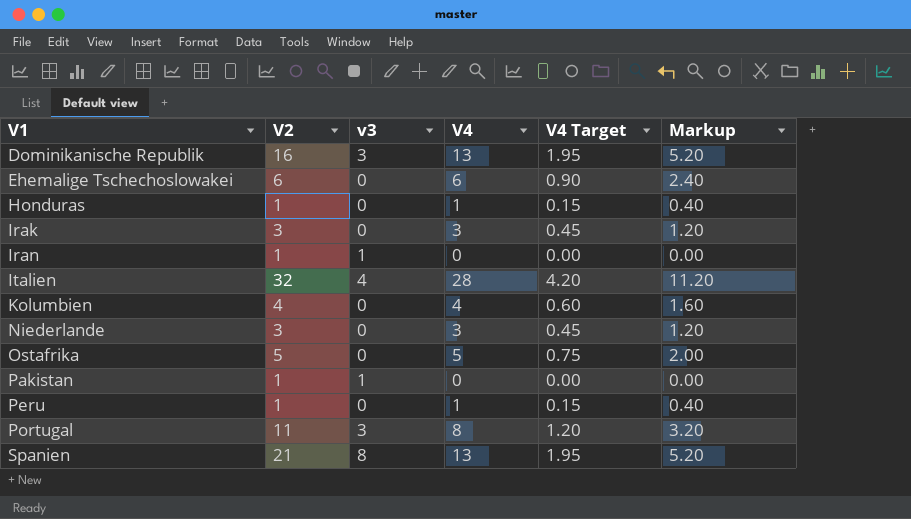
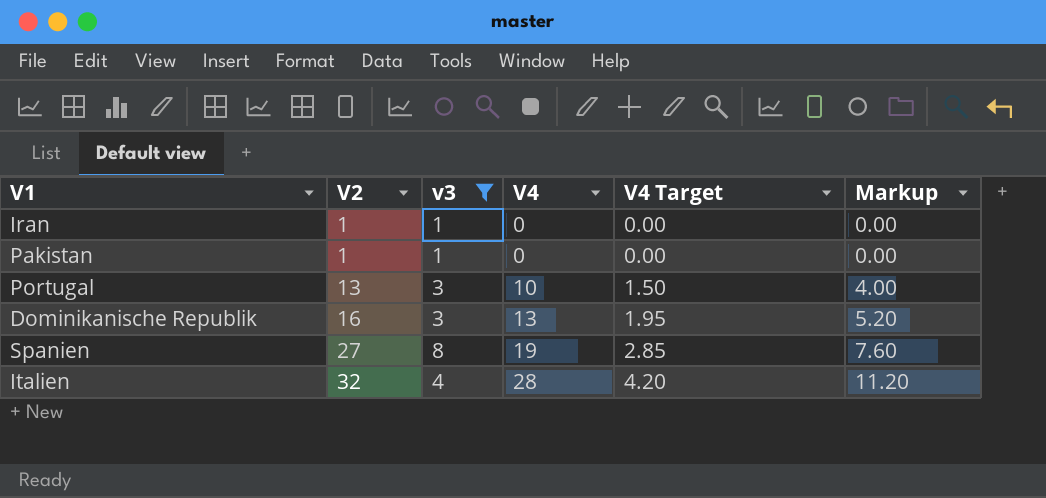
filter: none -> v3 != 0
row order: V1 ascending -> V2 ascending
Portugal | V2: 11 -> 13
Portugal | V4: 8 -> 10
Portugal | V4 Target: 1.20 -> 1.50
Portugal | Markup: 3.20 -> 4.00
Spanien | V2: 21 -> 27
Spanien | V4: 13 -> 19
Spanien | V4 Target: 1.95 -> 2.85
Spanien | Markup: 5.20 -> 7.60

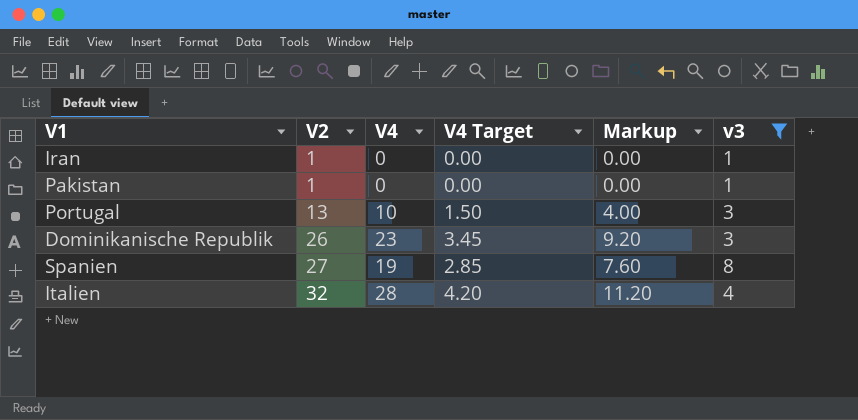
column v3 | position: 3 -> 6
Dominikanische Republik | V2: 16 -> 26
Dominikanische Republik | V4: 13 -> 23
Dominikanische Republik | V4 Target: 1.95 -> 3.45
Dominikanische Republik | Markup: 5.20 -> 9.20

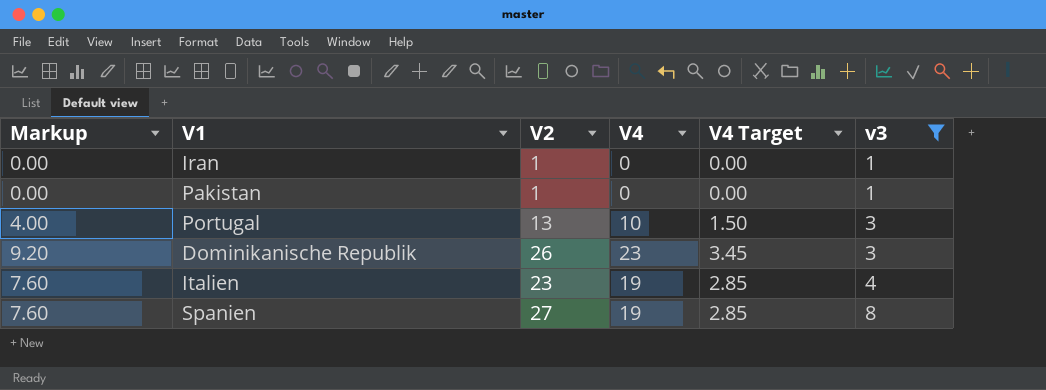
row order: V2 ascending -> v3 ascending
column Markup | position: 5 -> 1
Italien | Markup: 11.20 -> 7.60
Italien | V2: 32 -> 23
Italien | V4: 28 -> 19
Italien | V4 Target: 4.20 -> 2.85

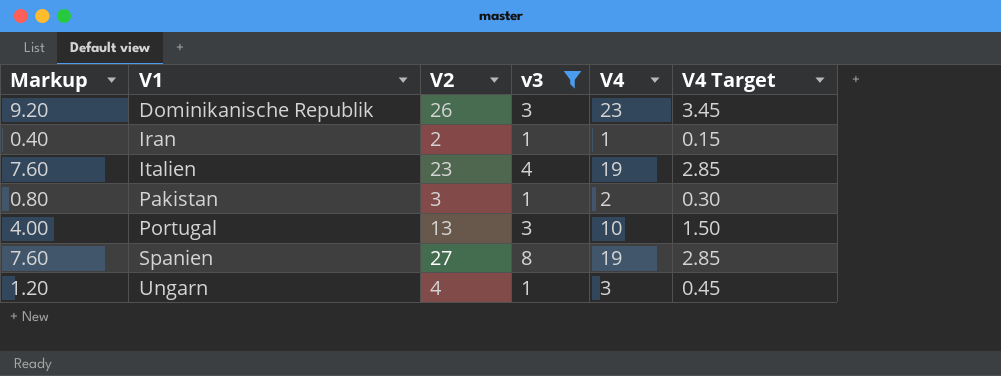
row order: v3 ascending -> V1 ascending
column v3 | position: 6 -> 4
Iran | Markup: 0.00 -> 0.40
Iran | V2: 1 -> 2
Iran | V4: 0 -> 1
Iran | V4 Target: 0.00 -> 0.15
Pakistan | Markup: 0.00 -> 0.80
Pakistan | V2: 1 -> 3
Pakistan | V4: 0 -> 2
Pakistan | V4 Target: 0.00 -> 0.30
row Ungarn: none -> 1.20 | 4 | 1 | 3 | 0.45

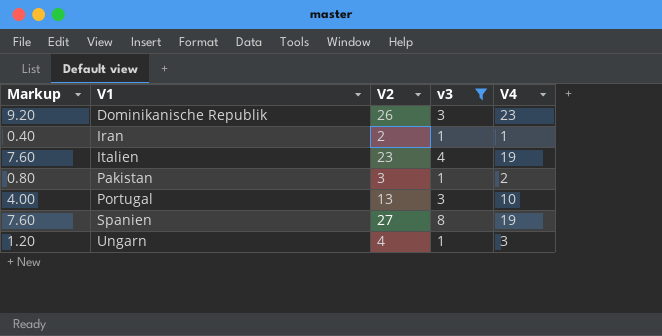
column V4 Target | formula: [V4] * 0.15 -> none

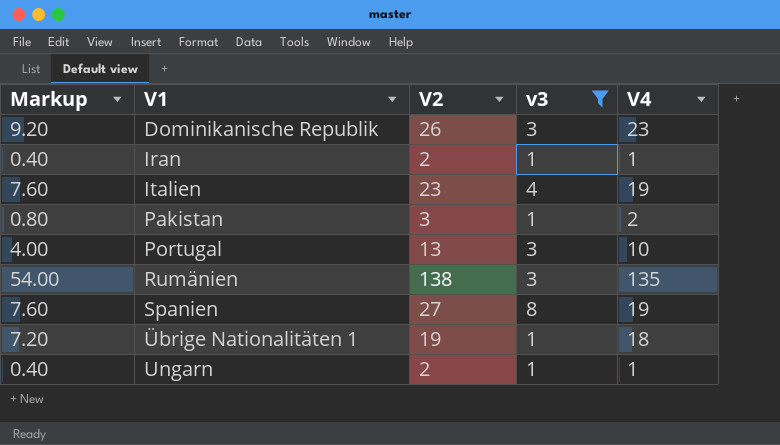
row Rumänien: none -> 54.00 | 138 | 3 | 135
row Übrige Nationalitäten 1: none -> 7.20 | 19 | 1 | 18
Ungarn | Markup: 1.20 -> 0.40
Ungarn | V2: 4 -> 2
Ungarn | V4: 3 -> 1

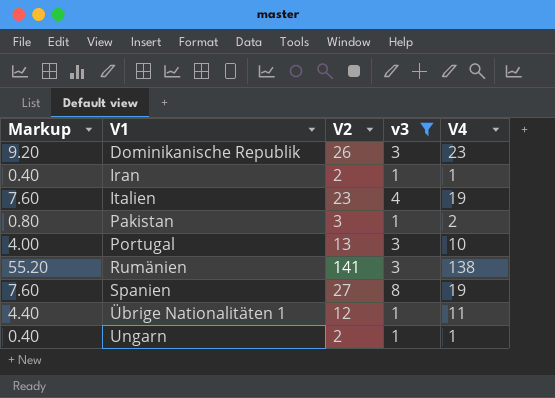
Rumänien | Markup: 54.00 -> 55.20
Rumänien | V2: 138 -> 141
Rumänien | V4: 135 -> 138
Übrige Nationalitäten 1 | Markup: 7.20 -> 4.40
Übrige Nationalitäten 1 | V2: 19 -> 12
Übrige Nationalitäten 1 | V4: 18 -> 11

